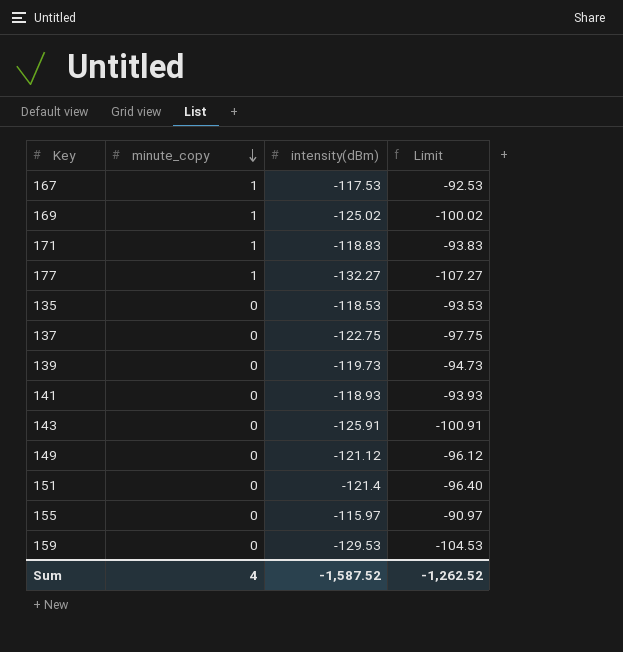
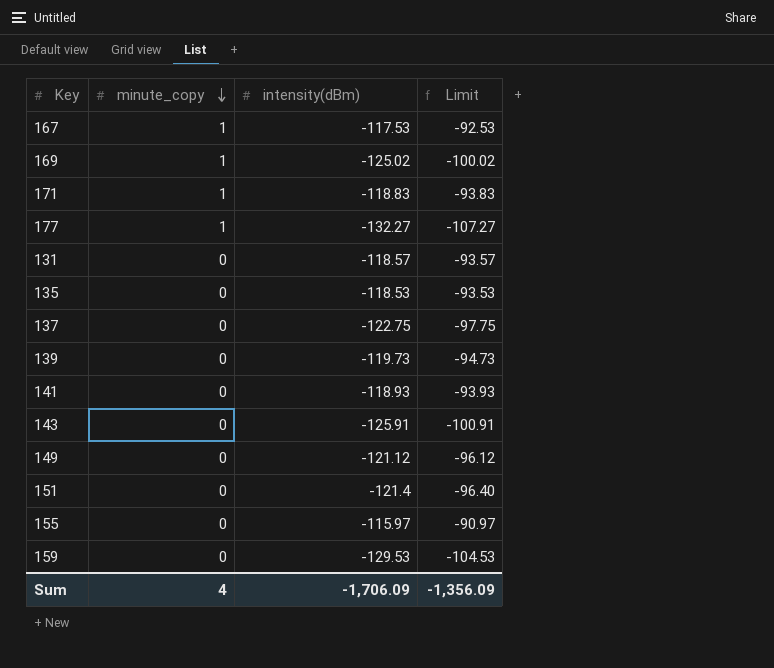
row 131: none -> 0 | -118.57 | -93.57
Sum | intensity(dBm): -1,587.52 -> -1,706.09
Sum | Limit: -1,262.52 -> -1,356.09

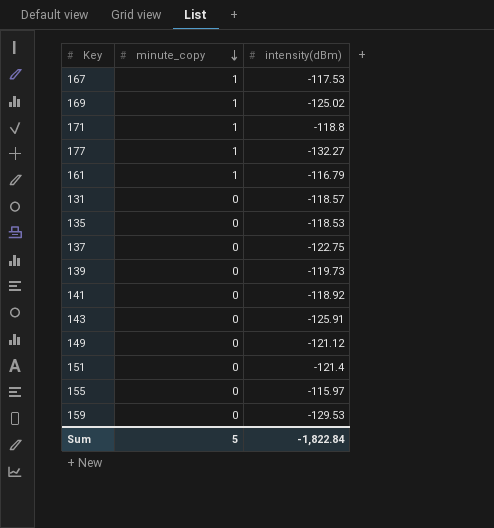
column Limit | formula: [intensity(dBm)] + 25 -> none
171 | intensity(dBm): -118.83 -> -118.8
row 161: none -> 1 | -116.79
141 | intensity(dBm): -118.93 -> -118.92
Sum | minute_copy: 4 -> 5
Sum | intensity(dBm): -1,706.09 -> -1,822.84

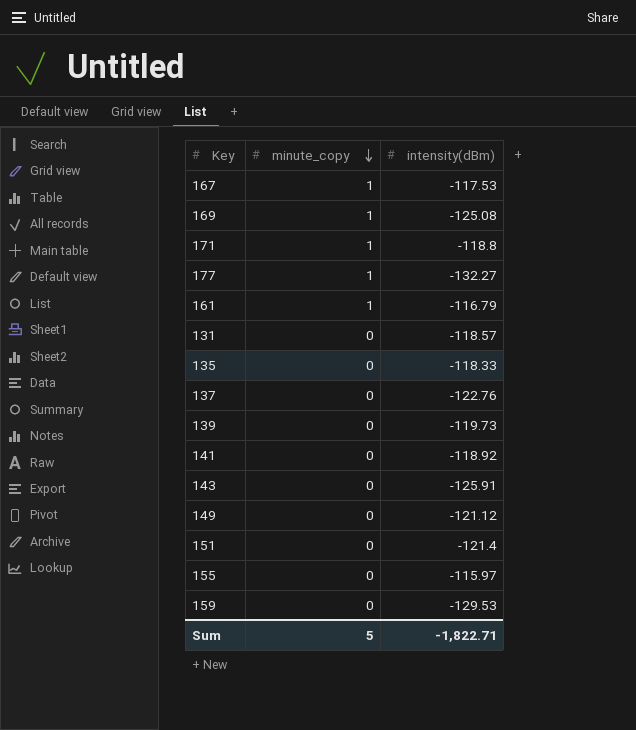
169 | intensity(dBm): -125.02 -> -125.08
135 | intensity(dBm): -118.53 -> -118.33
137 | intensity(dBm): -122.75 -> -122.76
Sum | intensity(dBm): -1,822.84 -> -1,822.71

